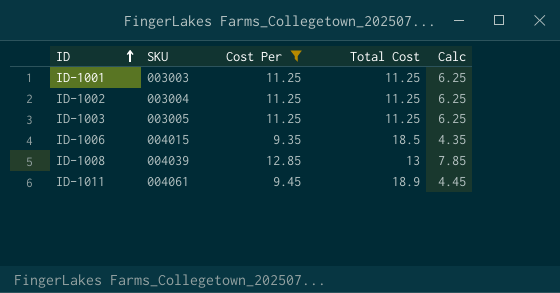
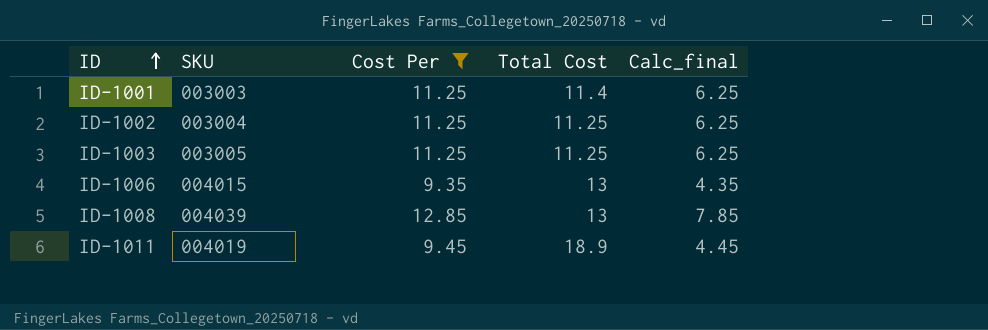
column name: Calc -> Calc_final
ID-1001 | Total Cost: 11.25 -> 11.4
ID-1006 | Total Cost: 18.5 -> 13
ID-1011 | SKU: 004061 -> 004019

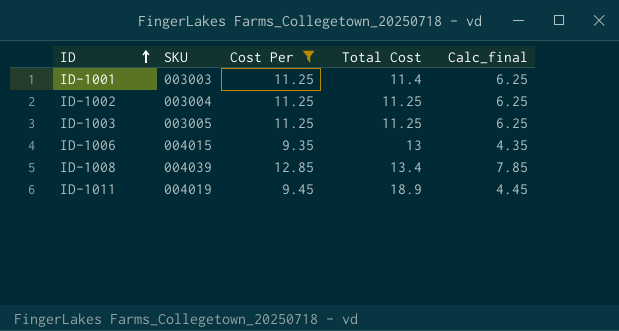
ID-1008 | Total Cost: 13 -> 13.4

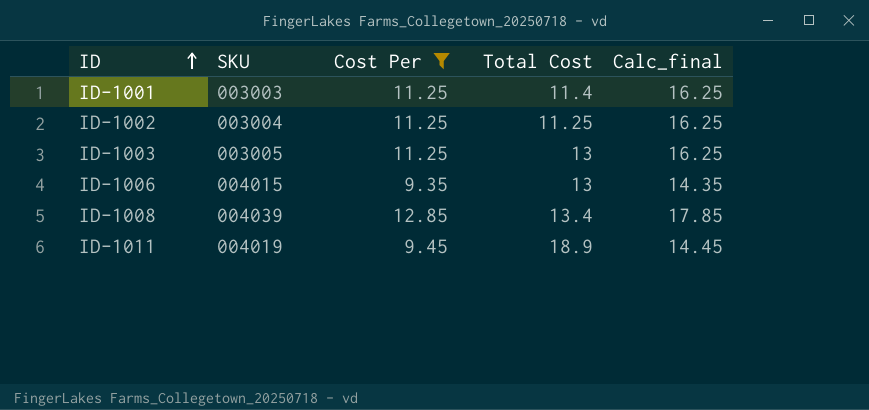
column Calc_final | formula: [Cost Per] - 5 -> [Cost Per] + 5
ID-1003 | Total Cost: 11.25 -> 13

